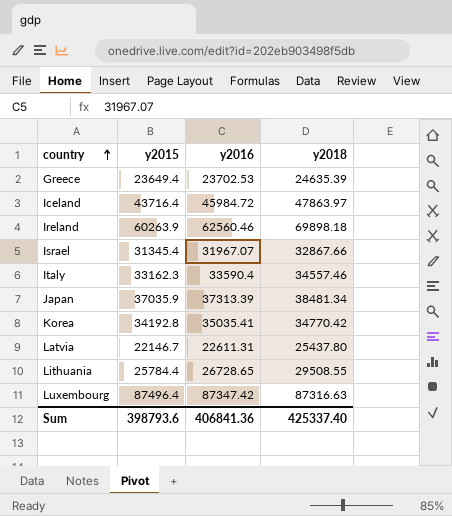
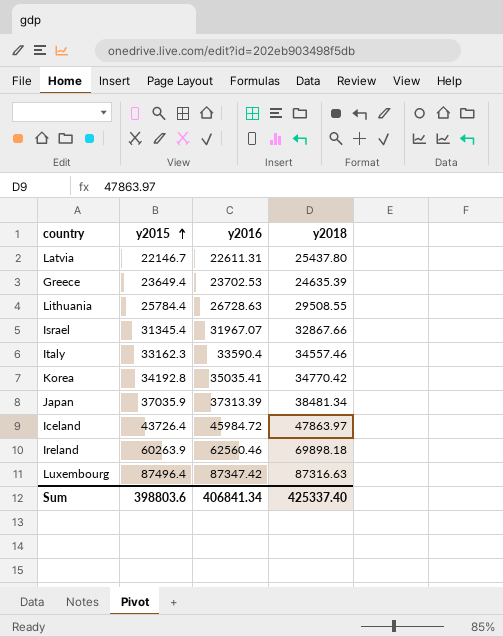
row order: country ascending -> y2015 ascending
Lithuania | y2016: 26728.65 -> 26728.63
Iceland | y2015: 43716.4 -> 43726.4
Sum | y2015: 398793.6 -> 398803.6
Sum | y2016: 406841.36 -> 406841.34

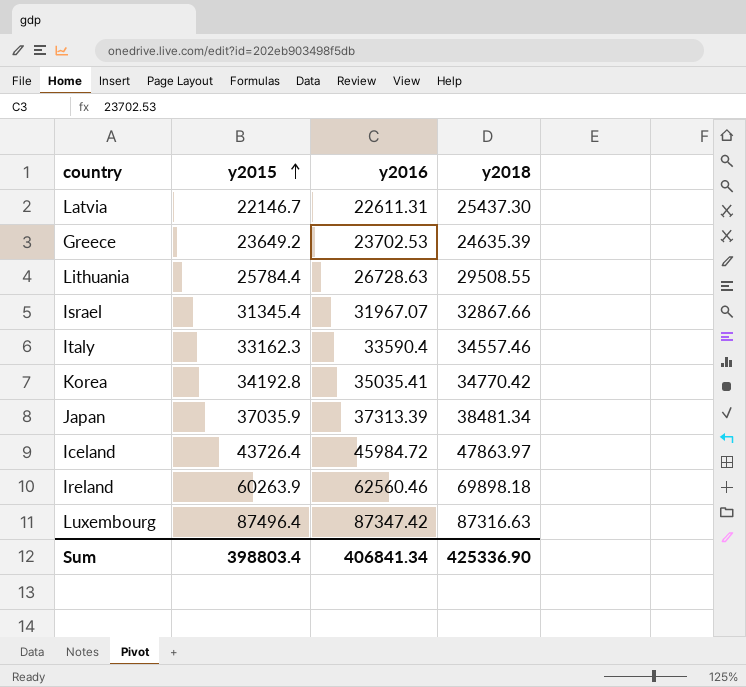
Latvia | y2018: 25437.80 -> 25437.30
Greece | y2015: 23649.4 -> 23649.2
Sum | y2015: 398803.6 -> 398803.4
Sum | y2018: 425337.40 -> 425336.90

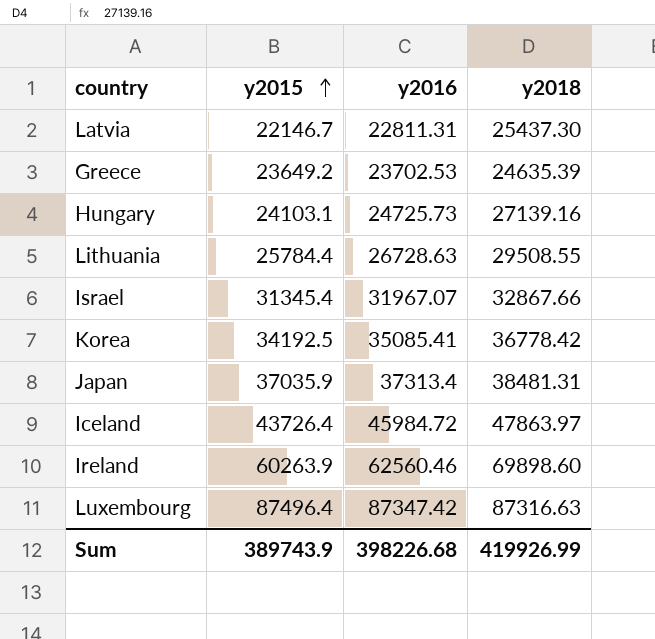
row Italy: 33162.3 | 33590.4 | 34557.46 -> none
Latvia | y2016: 22611.31 -> 22811.31
row Hungary: none -> 24103.1 | 24725.73 | 27139.16
Korea | y2015: 34192.8 -> 34192.5
Korea | y2016: 35035.41 -> 35085.41
Korea | y2018: 34770.42 -> 36778.42
Japan | y2016: 37313.39 -> 37313.4
Japan | y2018: 38481.34 -> 38481.31
Ireland | y2018: 69898.18 -> 69898.60
Sum | y2015: 398803.4 -> 389743.9
Sum | y2016: 406841.34 -> 398226.68
Sum | y2018: 425336.90 -> 419926.99

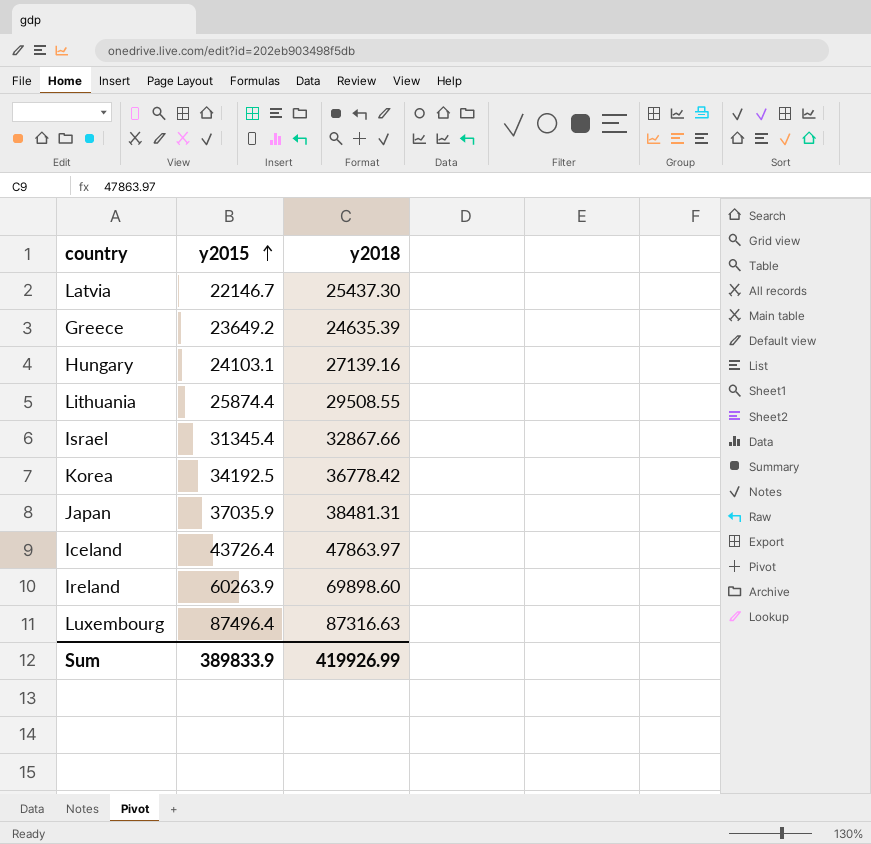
column y2016 | position: 3 -> none
Lithuania | y2015: 25784.4 -> 25874.4
Sum | y2015: 389743.9 -> 389833.9

